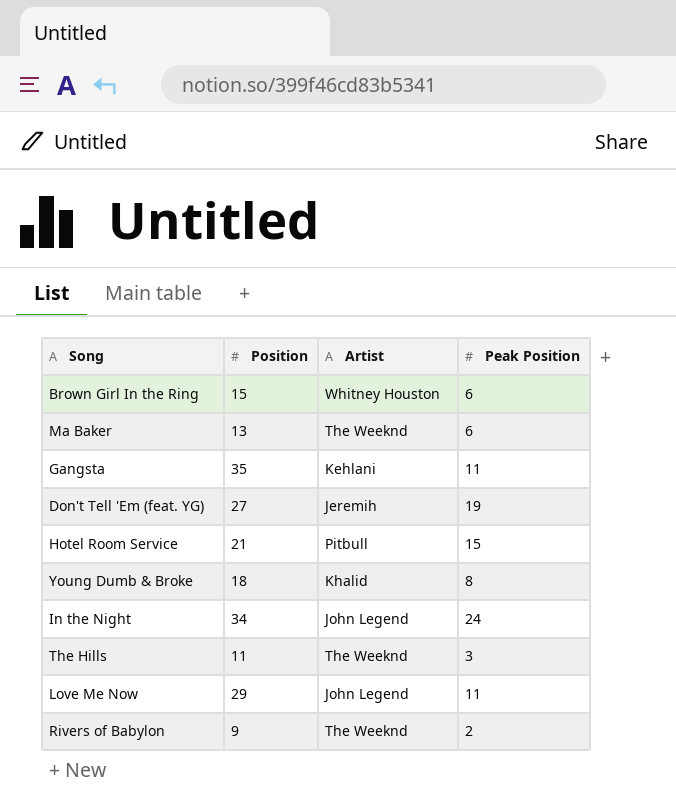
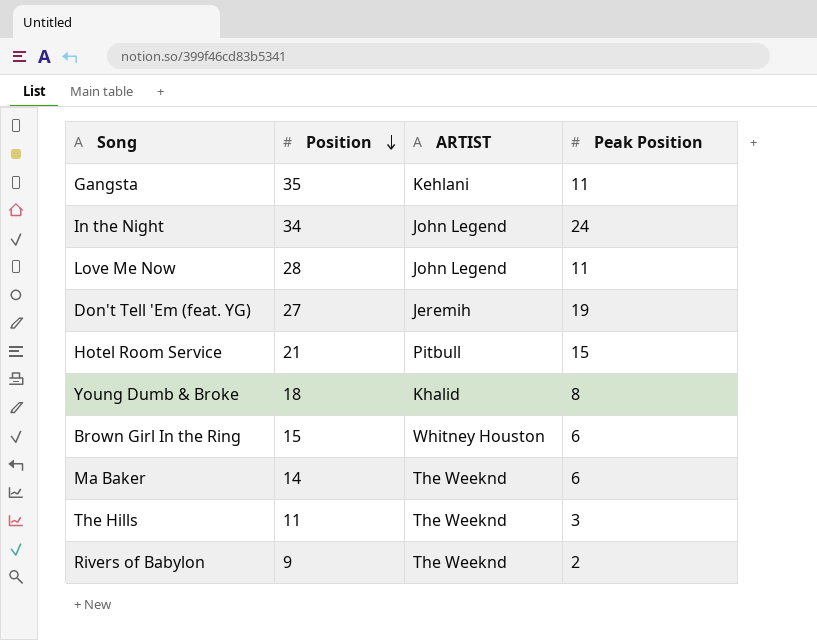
row order: none -> Position descending
column name: Artist -> ARTIST
Love Me Now | Position: 29 -> 28
Ma Baker | Position: 13 -> 14

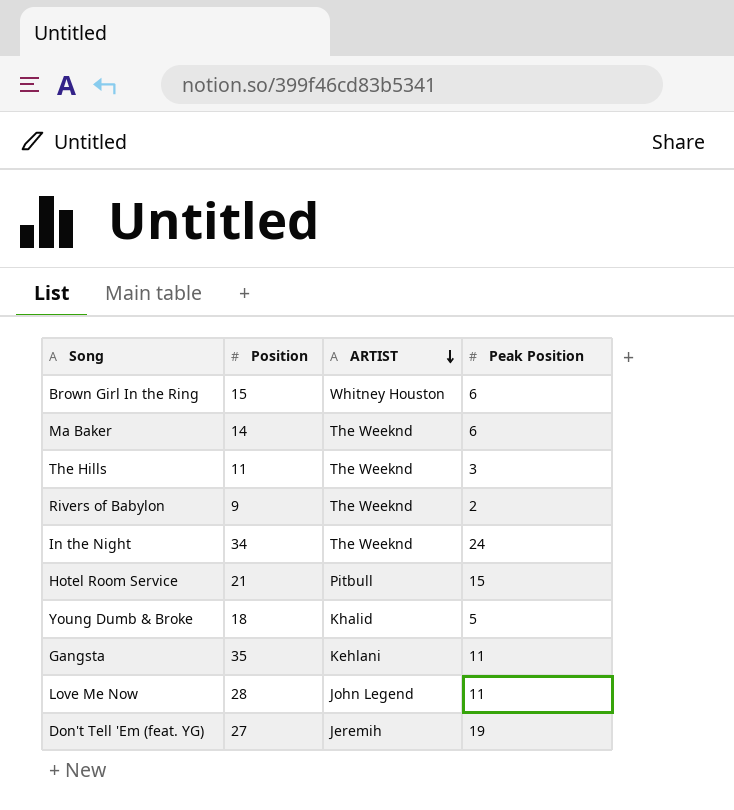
row order: Position descending -> ARTIST descending
In the Night | ARTIST: John Legend -> The Weeknd
Young Dumb & Broke | Peak Position: 8 -> 5

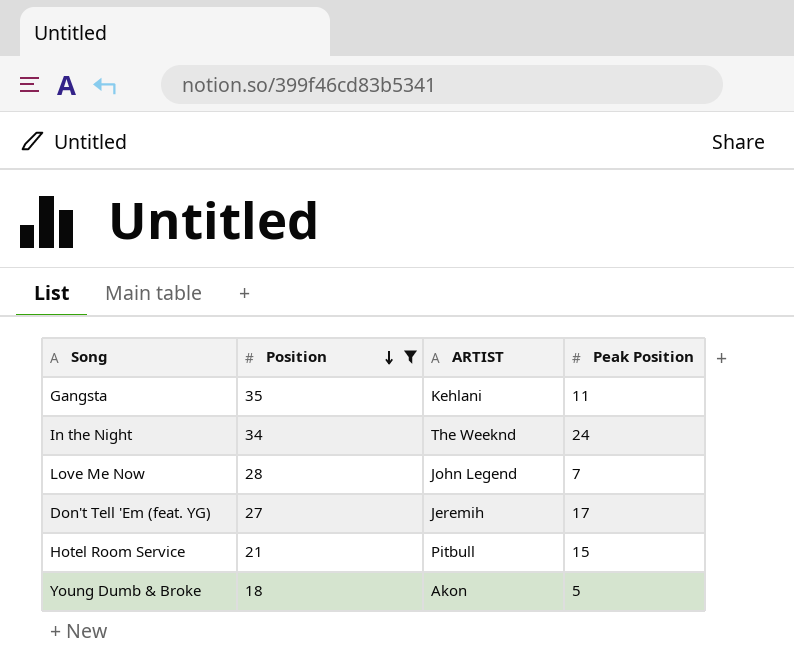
filter: none -> Position >= 18
row order: ARTIST descending -> Position descending
Love Me Now | Peak Position: 11 -> 7
Don't Tell 'Em (feat. YG) | Peak Position: 19 -> 17
Young Dumb & Broke | ARTIST: Khalid -> Akon

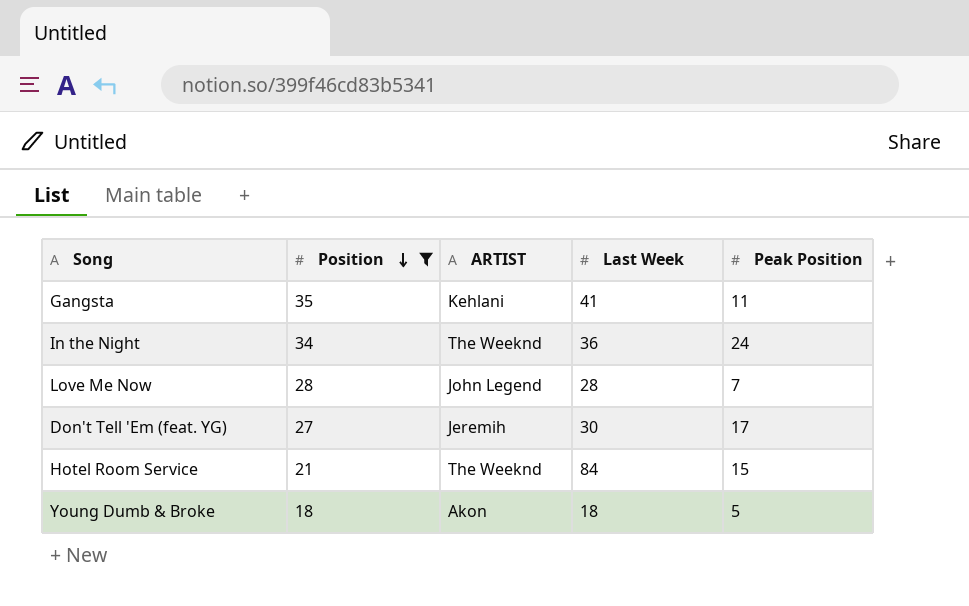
column Last Week | position: none -> 4
Hotel Room Service | ARTIST: Pitbull -> The Weeknd

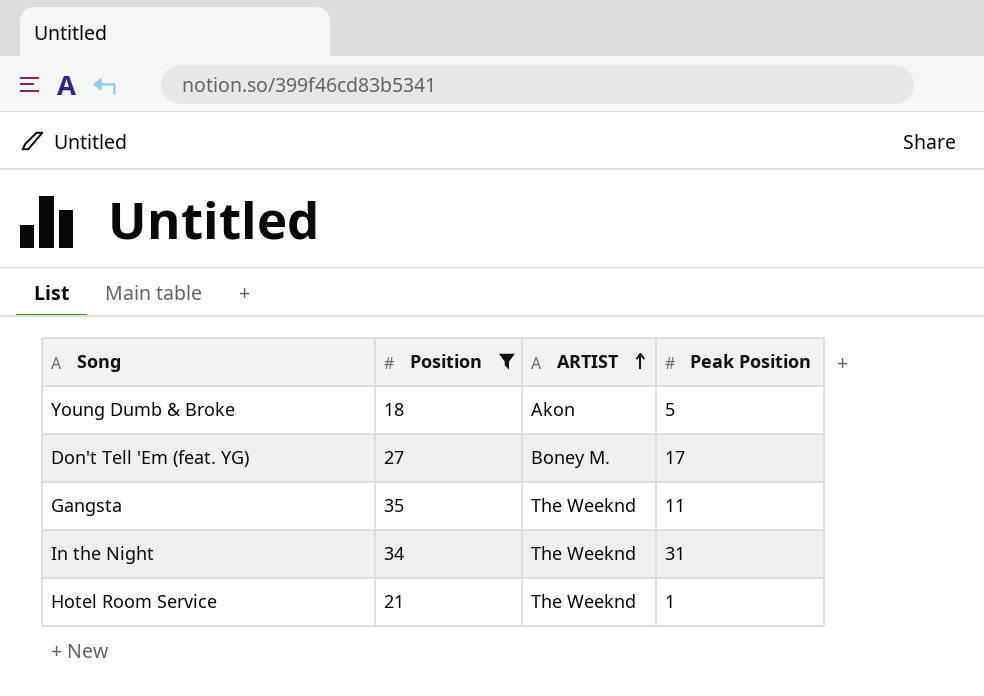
row order: Position descending -> ARTIST ascending
column Last Week | position: 4 -> none
row Love Me Now: 28 | John Legend | 28 | 7 -> none
Don't Tell 'Em (feat. YG) | ARTIST: Jeremih -> Boney M.
Gangsta | ARTIST: Kehlani -> The Weeknd
In the Night | Peak Position: 24 -> 31
Hotel Room Service | Peak Position: 15 -> 1

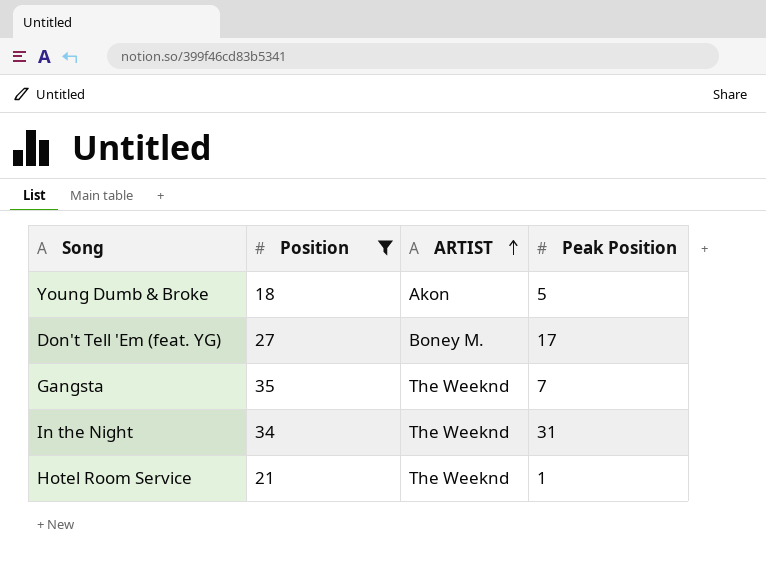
Gangsta | Peak Position: 11 -> 7

